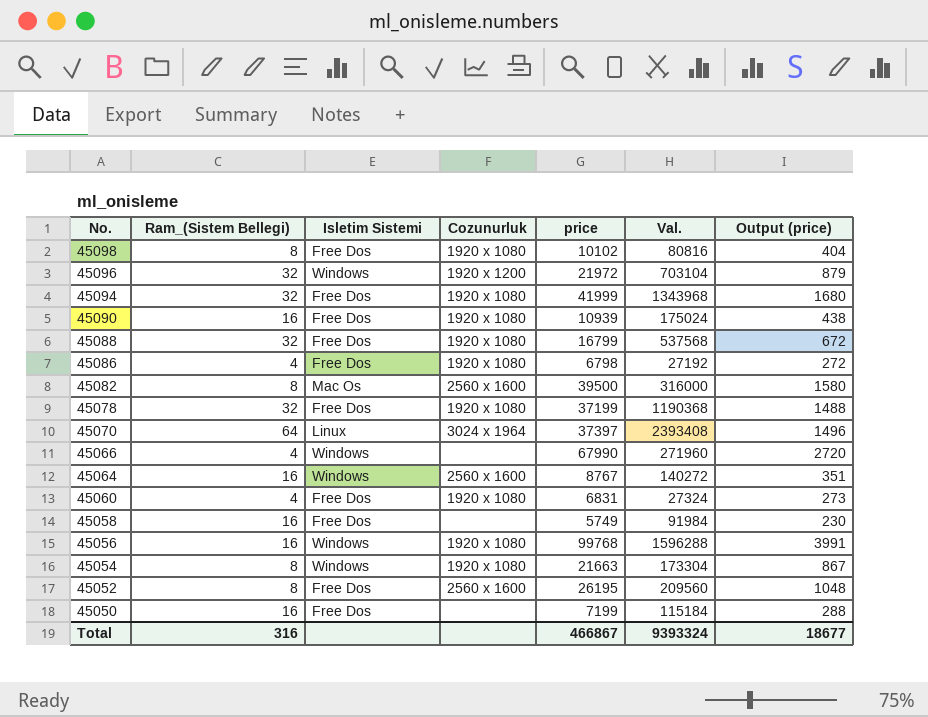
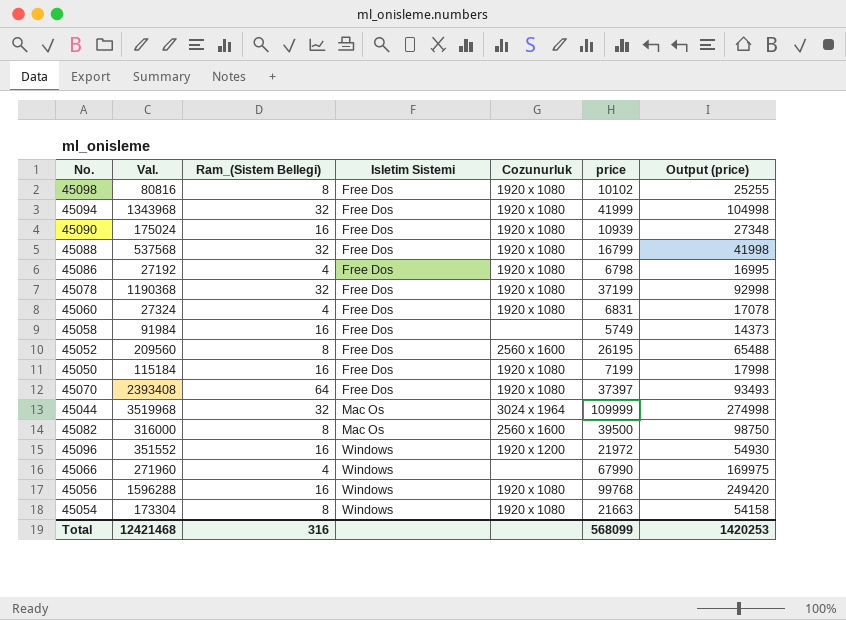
row order: No. descending -> Isletim Sistemi ascending
column Val. | position: 6 -> 2
column Output (price) | formula: [price] * 0.04 -> [price] * 2.5
row 45064: 16 | Windows | 2560 x 1600 | 8767 | 140272 | 351 -> none
45050 | Cozunurluk: none -> 1920 x 1080
45070 | Isletim Sistemi: Linux -> Free Dos
45070 | Cozunurluk: 3024 x 1964 -> 1920 x 1080
row 45044: none -> 3519968 | 32 | Mac Os | 3024 x 1964 | 109999 | 274998
45096 | Val.: 703104 -> 351552
45096 | Ram_(Sistem Bellegi): 32 -> 16
Total | Val.: 9393324 -> 12421468
Total | price: 466867 -> 568099
Total | Output (price): 18677 -> 1420253

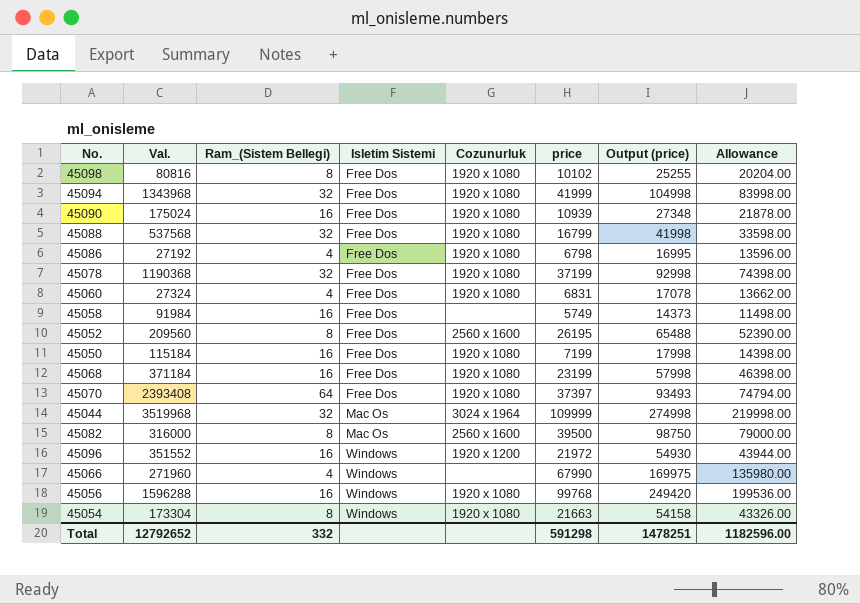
column Allowance | formula: none -> [price] * 2
row 45068: none -> 371184 | 16 | Free Dos | 1920 x 1080 | 23199 | 57998 | 46398.00
Total | Val.: 12421468 -> 12792652
Total | Ram_(Sistem Bellegi): 316 -> 332
Total | price: 568099 -> 591298
Total | Output (price): 1420253 -> 1478251

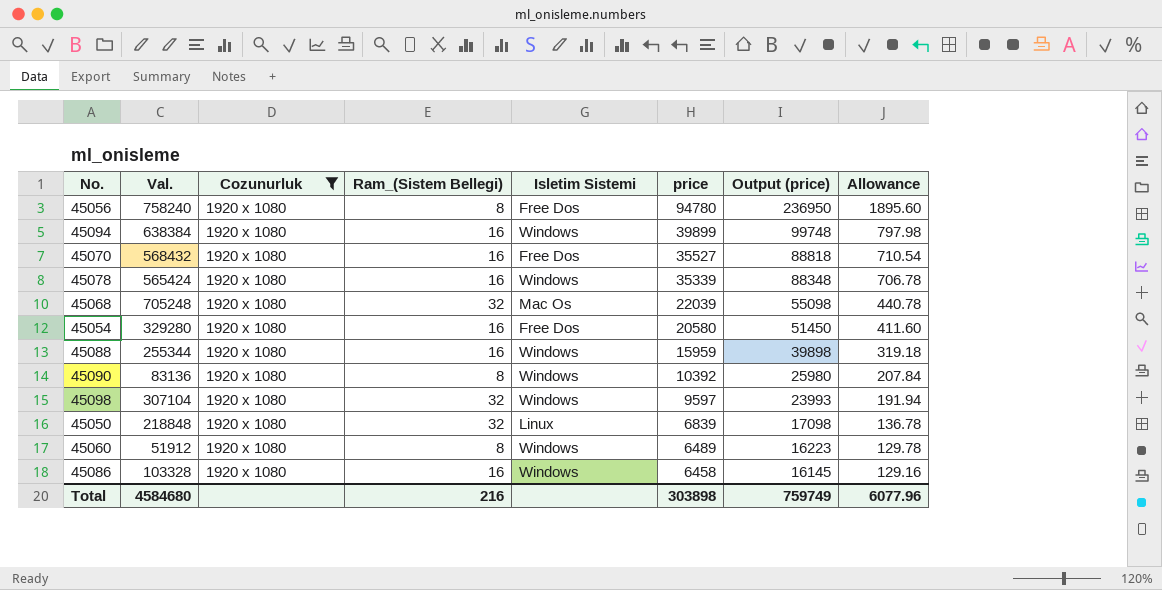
filter: none -> Cozunurluk = 1920 x 1080
row order: Isletim Sistemi ascending -> price descending
column Cozunurluk | position: 5 -> 3
column Allowance | formula: [price] * 2 -> [price] * 0.02
45056 | Val.: 1596288 -> 758240
45056 | Ram_(Sistem Bellegi): 16 -> 8
45056 | Isletim Sistemi: Windows -> Free Dos
45056 | price: 99768 -> 94780
45056 | Output (price): 249420 -> 236950
45094 | Val.: 1343968 -> 638384
45094 | Ram_(Sistem Bellegi): 32 -> 16
45094 | Isletim Sistemi: Free Dos -> Windows
45094 | price: 41999 -> 39899
45094 | Output (price): 104998 -> 99748
45070 | Val.: 2393408 -> 568432
45070 | Ram_(Sistem Bellegi): 64 -> 16
45070 | price: 37397 -> 35527
45070 | Output (price): 93493 -> 88818
45078 | Val.: 1190368 -> 565424
45078 | Ram_(Sistem Bellegi): 32 -> 16
45078 | Isletim Sistemi: Free Dos -> Windows
45078 | price: 37199 -> 35339
45078 | Output (price): 92998 -> 88348
45068 | Val.: 371184 -> 705248
45068 | Ram_(Sistem Bellegi): 16 -> 32
45068 | Isletim Sistemi: Free Dos -> Mac Os
45068 | price: 23199 -> 22039
45068 | Output (price): 57998 -> 55098
45054 | Val.: 173304 -> 329280
45054 | Ram_(Sistem Bellegi): 8 -> 16
45054 | Isletim Sistemi: Windows -> Free Dos
45054 | price: 21663 -> 20580
45054 | Output (price): 54158 -> 51450
45088 | Val.: 537568 -> 255344
45088 | Ram_(Sistem Bellegi): 32 -> 16
45088 | Isletim Sistemi: Free Dos -> Windows
45088 | price: 16799 -> 15959
45088 | Output (price): 41998 -> 39898
45090 | Val.: 175024 -> 83136
45090 | Ram_(Sistem Bellegi): 16 -> 8
45090 | Isletim Sistemi: Free Dos -> Windows
45090 | price: 10939 -> 10392
45090 | Output (price): 27348 -> 25980
45098 | Val.: 80816 -> 307104
45098 | Ram_(Sistem Bellegi): 8 -> 32
45098 | Isletim Sistemi: Free Dos -> Windows
45098 | price: 10102 -> 9597
45098 | Output (price): 25255 -> 23993
45050 | Val.: 115184 -> 218848
45050 | Ram_(Sistem Bellegi): 16 -> 32
45050 | Isletim Sistemi: Free Dos -> Linux
45050 | price: 7199 -> 6839
45050 | Output (price): 17998 -> 17098
45060 | Val.: 27324 -> 51912
45060 | Ram_(Sistem Bellegi): 4 -> 8
45060 | Isletim Sistemi: Free Dos -> Windows
45060 | price: 6831 -> 6489
45060 | Output (price): 17078 -> 16223
45086 | Val.: 27192 -> 103328
45086 | Ram_(Sistem Bellegi): 4 -> 16
45086 | Isletim Sistemi: Free Dos -> Windows
45086 | price: 6798 -> 6458
45086 | Output (price): 16995 -> 16145
Total | Val.: 12792652 -> 4584680
Total | Ram_(Sistem Bellegi): 332 -> 216
Total | price: 591298 -> 303898
Total | Output (price): 1478251 -> 759749
Total | Allowance: 1182596.00 -> 6077.96

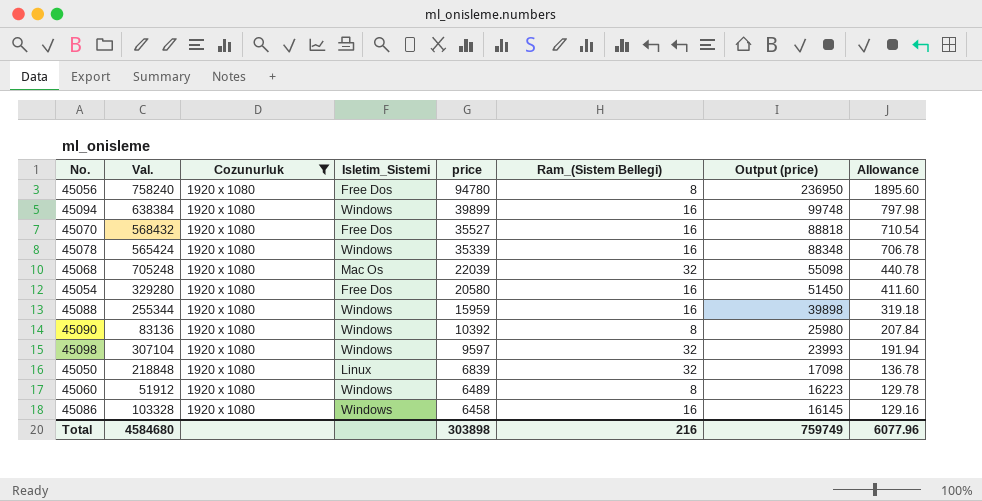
column name: Isletim Sistemi -> Isletim_Sistemi
column Ram_(Sistem Bellegi) | position: 4 -> 6

